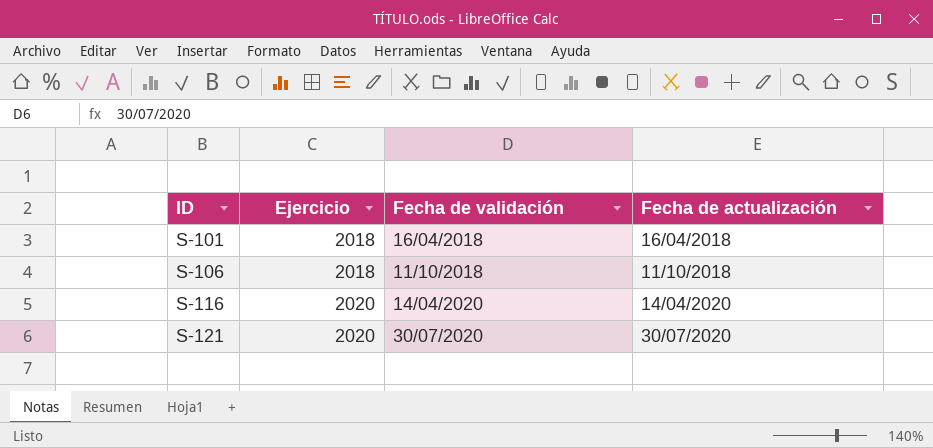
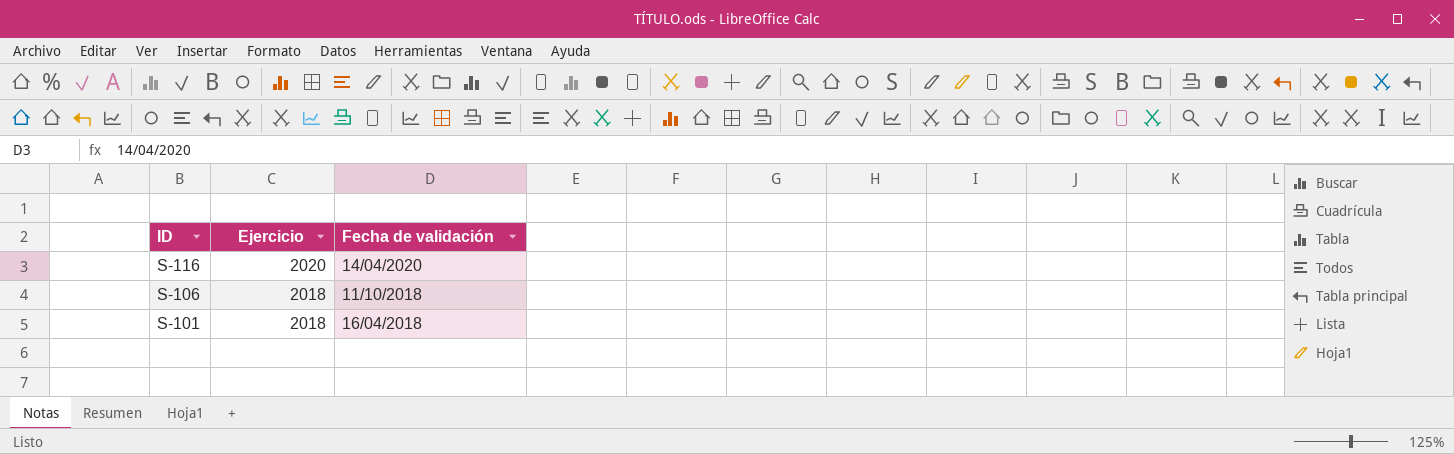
row order: ID ascending -> ID descending
column Fecha de actualización | position: 4 -> none
row S-121: 2020 | 30/07/2020 | 30/07/2020 -> none

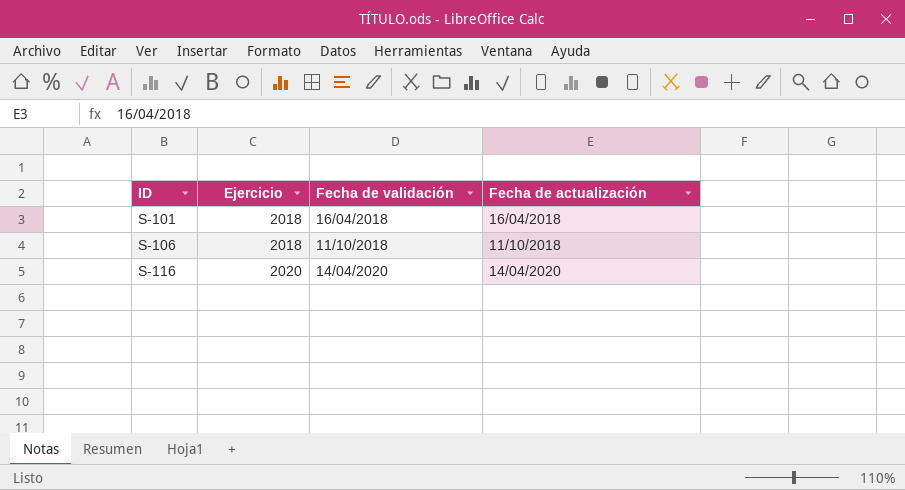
row order: ID descending -> ID ascending
column Fecha de actualización | position: none -> 4

